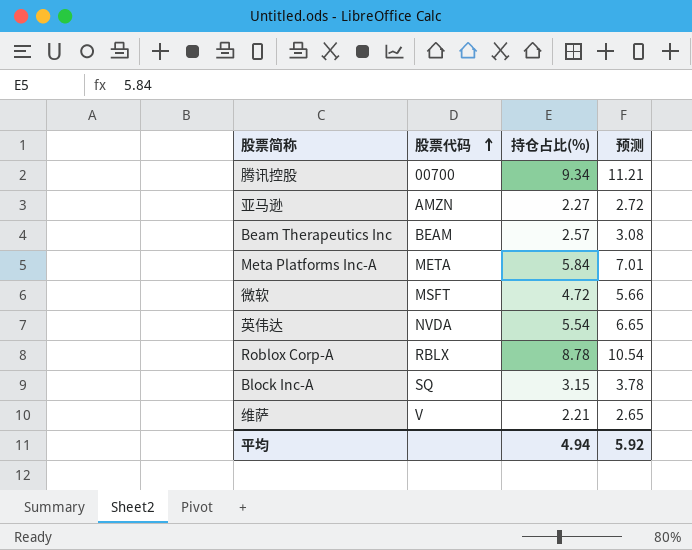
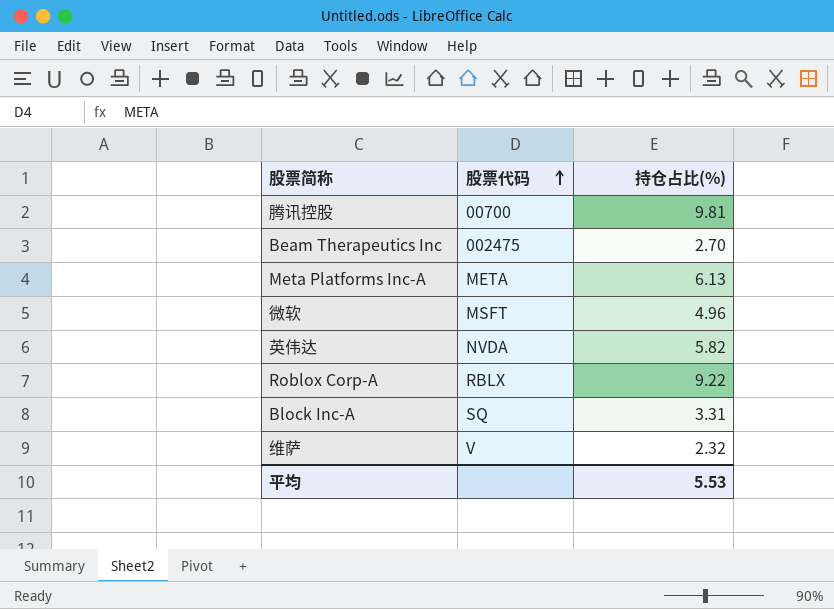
column 预测 | formula: [持仓占比(%)] * 1.2 -> none
row 亚马逊: AMZN | 2.27 | 2.72 -> none
腾讯控股 | 持仓占比(%): 9.34 -> 9.81
Beam Therapeutics Inc | 股票代码: BEAM -> 002475
Beam Therapeutics Inc | 持仓占比(%): 2.57 -> 2.70
Meta Platforms Inc-A | 持仓占比(%): 5.84 -> 6.13
微软 | 持仓占比(%): 4.72 -> 4.96
英伟达 | 持仓占比(%): 5.54 -> 5.82
Roblox Corp-A | 持仓占比(%): 8.78 -> 9.22
Block Inc-A | 持仓占比(%): 3.15 -> 3.31
维萨 | 持仓占比(%): 2.21 -> 2.32
平均 | 持仓占比(%): 4.94 -> 5.53

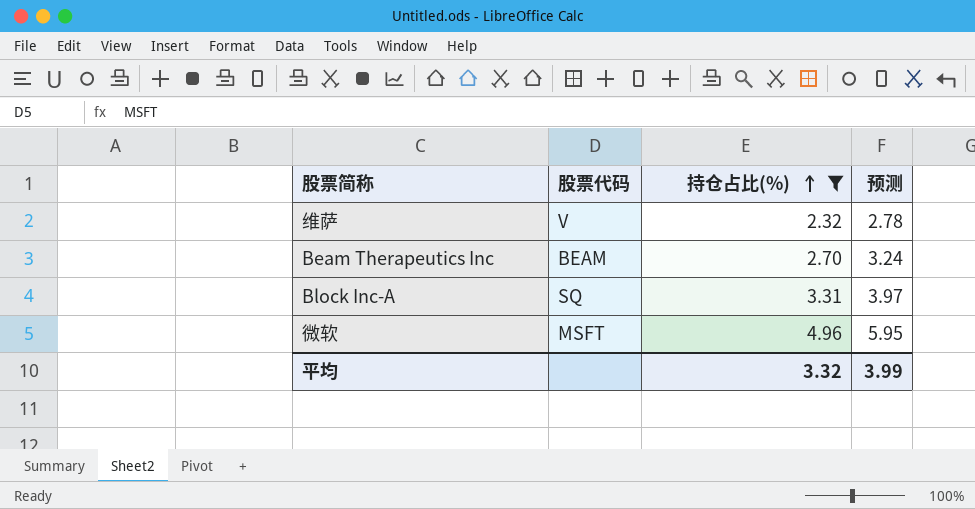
filter: none -> 持仓占比(%) <= 4.96
row order: 股票代码 ascending -> 持仓占比(%) ascending
column 预测 | formula: none -> [持仓占比(%)] * 1.2
Beam Therapeutics Inc | 股票代码: 002475 -> BEAM
平均 | 持仓占比(%): 5.53 -> 3.32

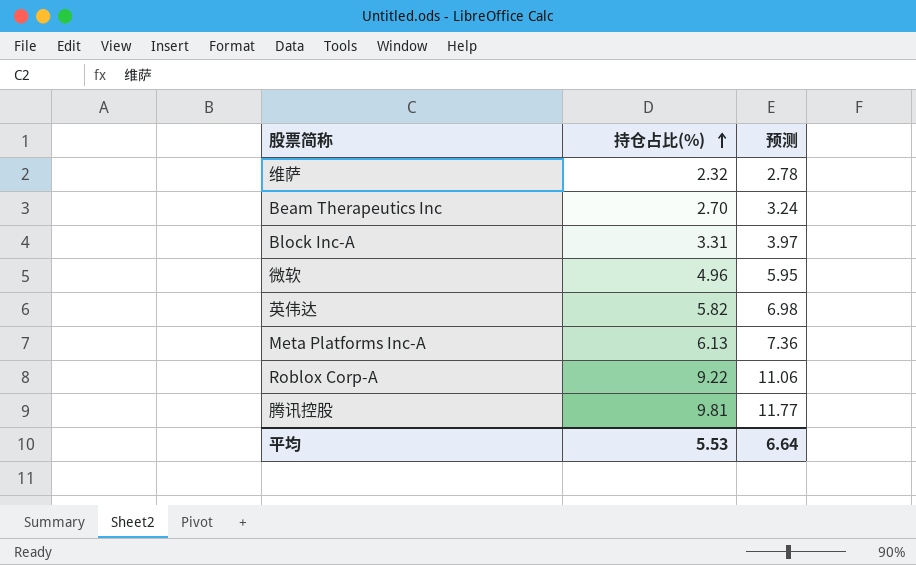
filter: 持仓占比(%) <= 4.96 -> none
column 股票代码 | position: 2 -> none
平均 | 持仓占比(%): 3.32 -> 5.53
平均 | 预测: 3.99 -> 6.64

